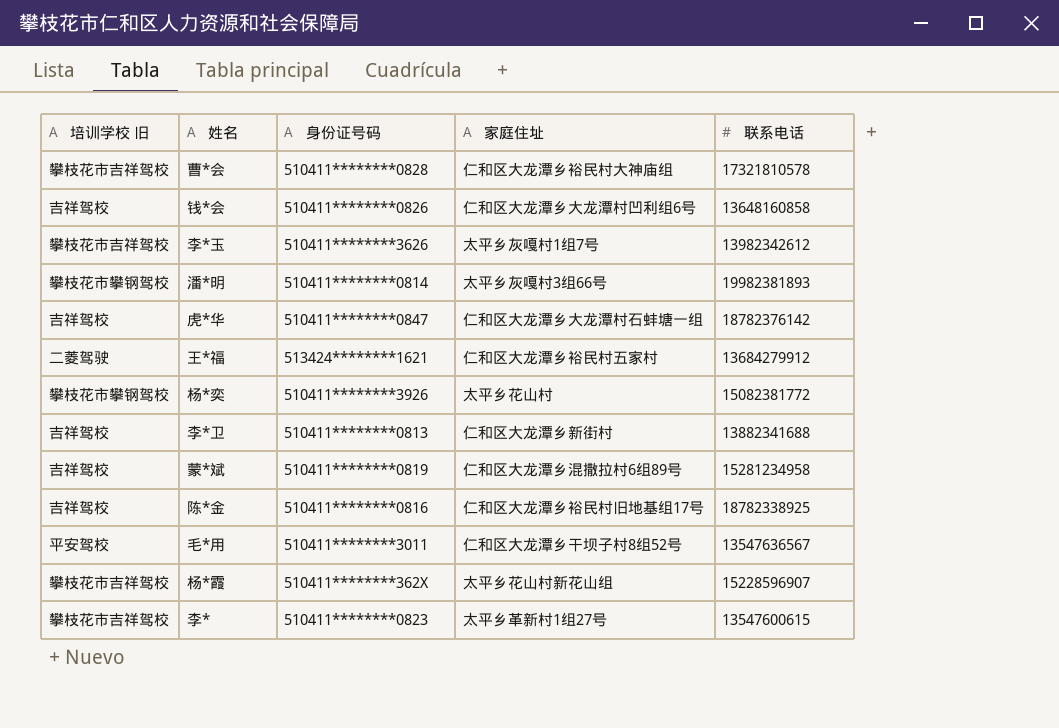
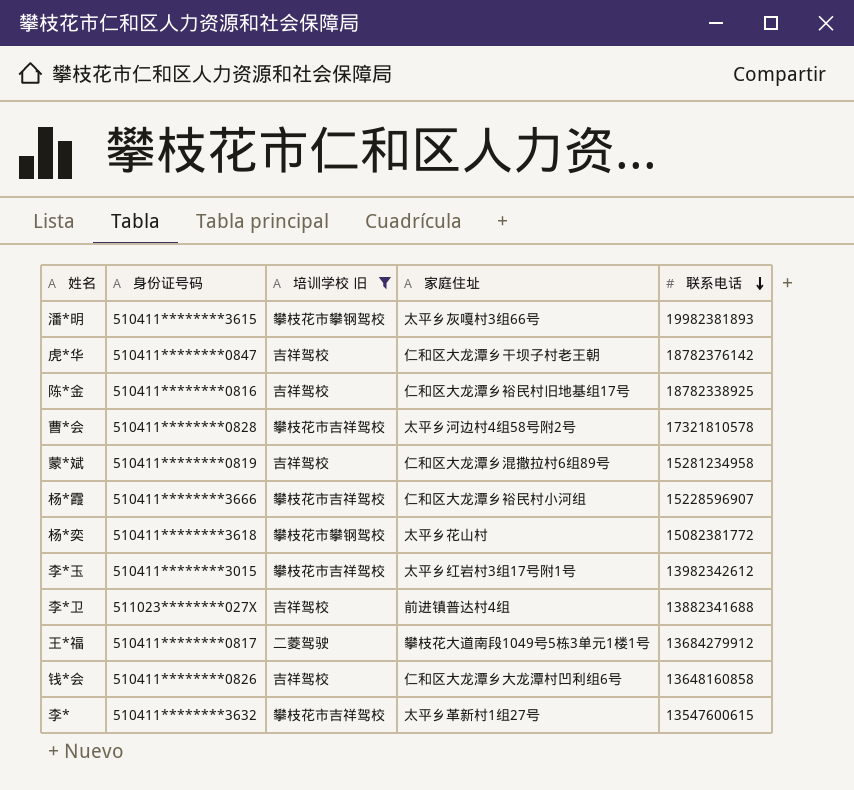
filter: none -> 培训学校 旧 != 平安驾校
row order: none -> 联系电话 descending
column 培训学校 旧 | position: 1 -> 3
潘*明 | 身份证号码: 510411********0814 -> 510411********3615
虎*华 | 家庭住址: 仁和区大龙潭乡大龙潭村石蚌塘一组 -> 仁和区大龙潭乡干坝子村老王朝
曹*会 | 家庭住址: 仁和区大龙潭乡裕民村大神庙组 -> 太平乡河边村4组58号附2号
杨*霞 | 身份证号码: 510411********362X -> 510411********3666
杨*霞 | 家庭住址: 太平乡花山村新花山组 -> 仁和区大龙潭乡裕民村小河组
杨*奕 | 身份证号码: 510411********3926 -> 510411********3618
李*玉 | 身份证号码: 510411********3626 -> 510411********3015
李*玉 | 家庭住址: 太平乡灰嘎村1组7号 -> 太平乡红岩村3组17号附1号
李*卫 | 身份证号码: 510411********0813 -> 511023********027X
李*卫 | 家庭住址: 仁和区大龙潭乡新街村 -> 前进镇普达村4组
王*福 | 身份证号码: 513424********1621 -> 510411********0817
王*福 | 家庭住址: 仁和区大龙潭乡裕民村五家村 -> 攀枝花大道南段1049号5栋3单元1楼1号
李* | 身份证号码: 510411********0823 -> 510411********3632

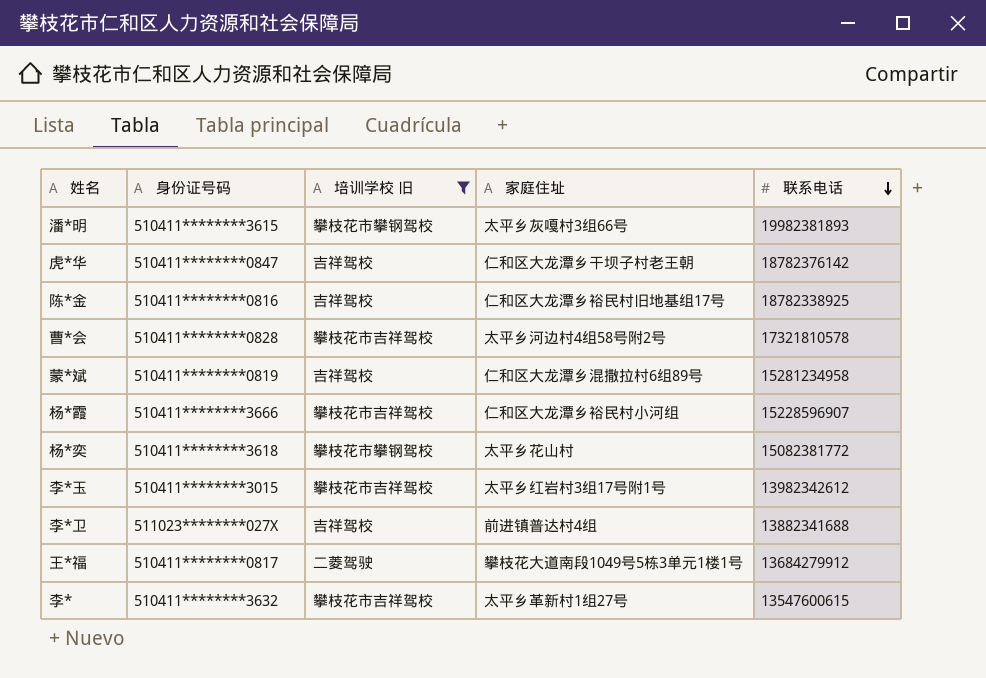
row 钱*会: 510411********0826 | 吉祥驾校 | 仁和区大龙潭乡大龙潭村凹利组6号 | 13648160858 -> none

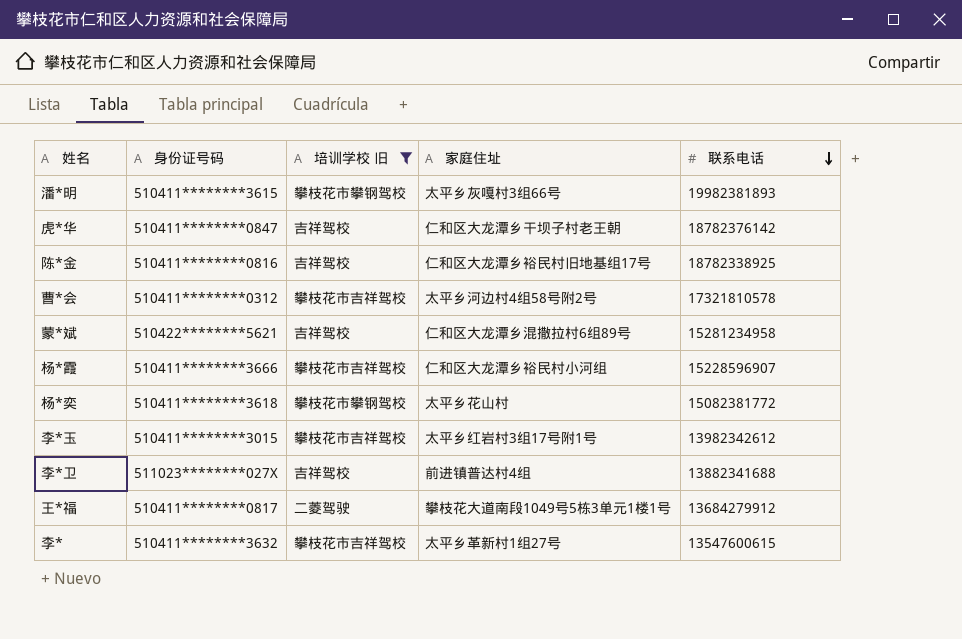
曹*会 | 身份证号码: 510411********0828 -> 510411********0312
蒙*斌 | 身份证号码: 510411********0819 -> 510422********5621

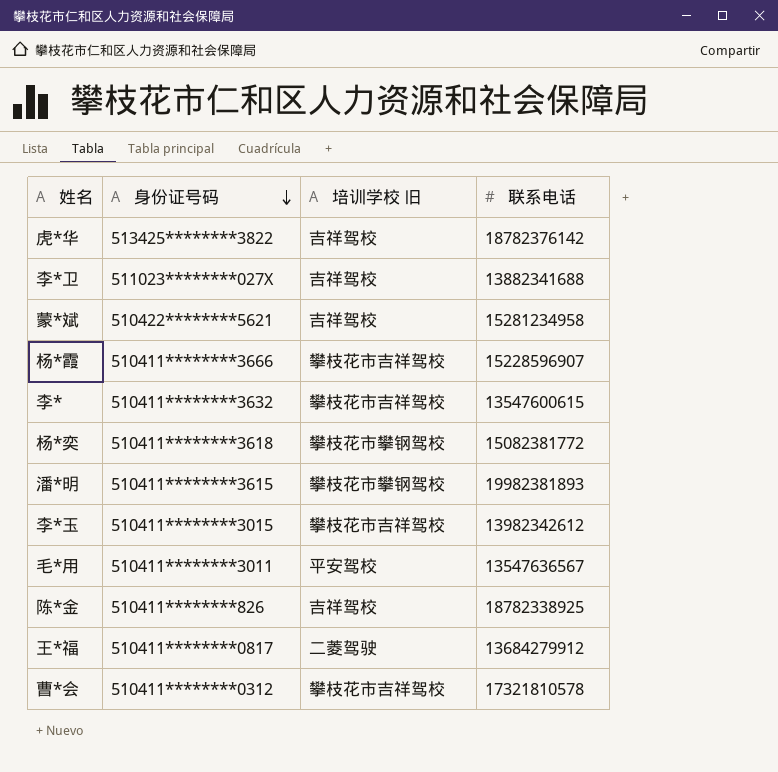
filter: 培训学校 旧 != 平安驾校 -> none
row order: 联系电话 descending -> 身份证号码 descending
column 家庭住址 | position: 4 -> none
虎*华 | 身份证号码: 510411********0847 -> 513425********3822
陈*金 | 身份证号码: 510411********0816 -> 510411********826

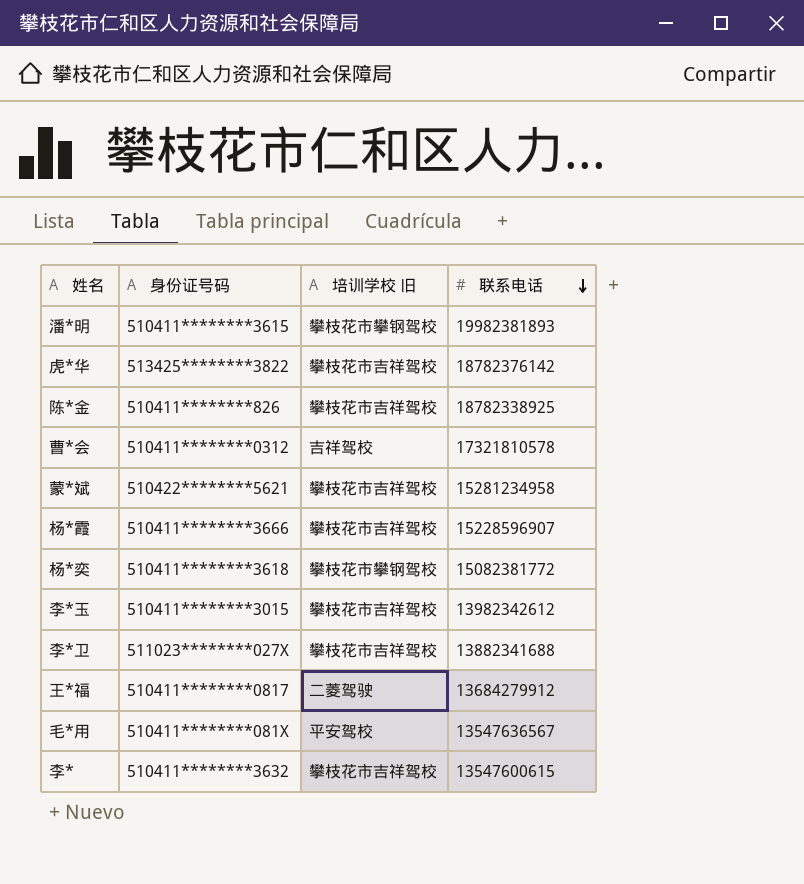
row order: 身份证号码 descending -> 联系电话 descending
虎*华 | 培训学校 旧: 吉祥驾校 -> 攀枝花市吉祥驾校
陈*金 | 培训学校 旧: 吉祥驾校 -> 攀枝花市吉祥驾校
曹*会 | 培训学校 旧: 攀枝花市吉祥驾校 -> 吉祥驾校
蒙*斌 | 培训学校 旧: 吉祥驾校 -> 攀枝花市吉祥驾校
李*卫 | 培训学校 旧: 吉祥驾校 -> 攀枝花市吉祥驾校
毛*用 | 身份证号码: 510411********3011 -> 510411********081X

